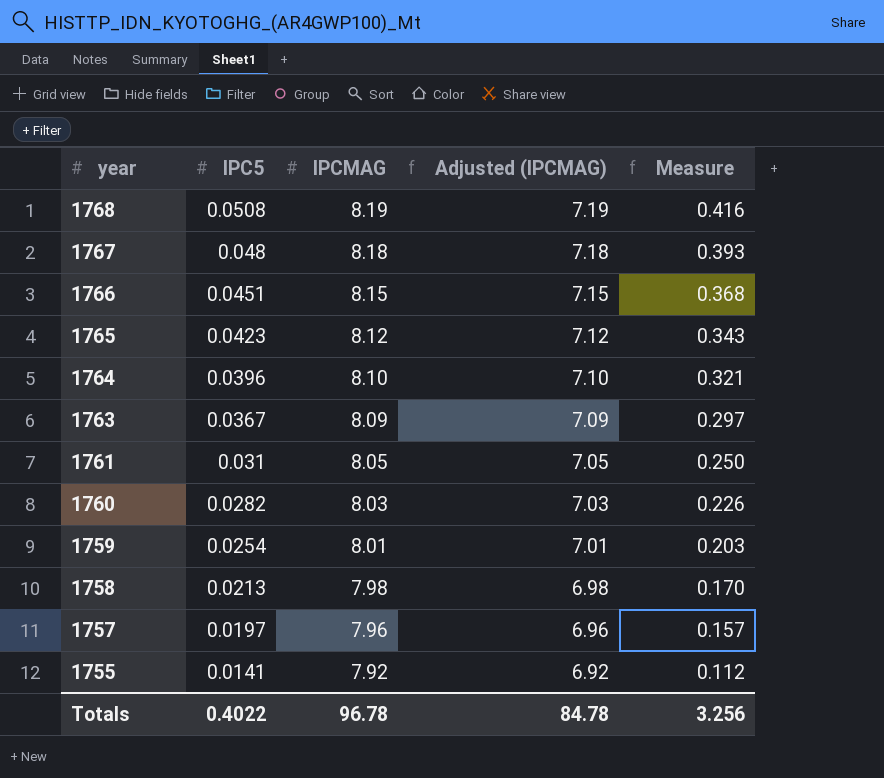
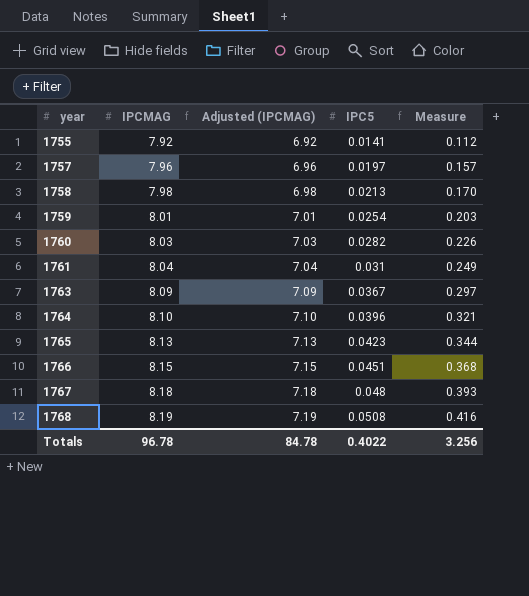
row order: year descending -> year ascending
column IPC5 | position: 2 -> 4
1761 | IPCMAG: 8.05 -> 8.04
1761 | Adjusted (IPCMAG): 7.05 -> 7.04
1761 | Measure: 0.250 -> 0.249
1765 | IPCMAG: 8.12 -> 8.13
1765 | Adjusted (IPCMAG): 7.12 -> 7.13
1765 | Measure: 0.343 -> 0.344

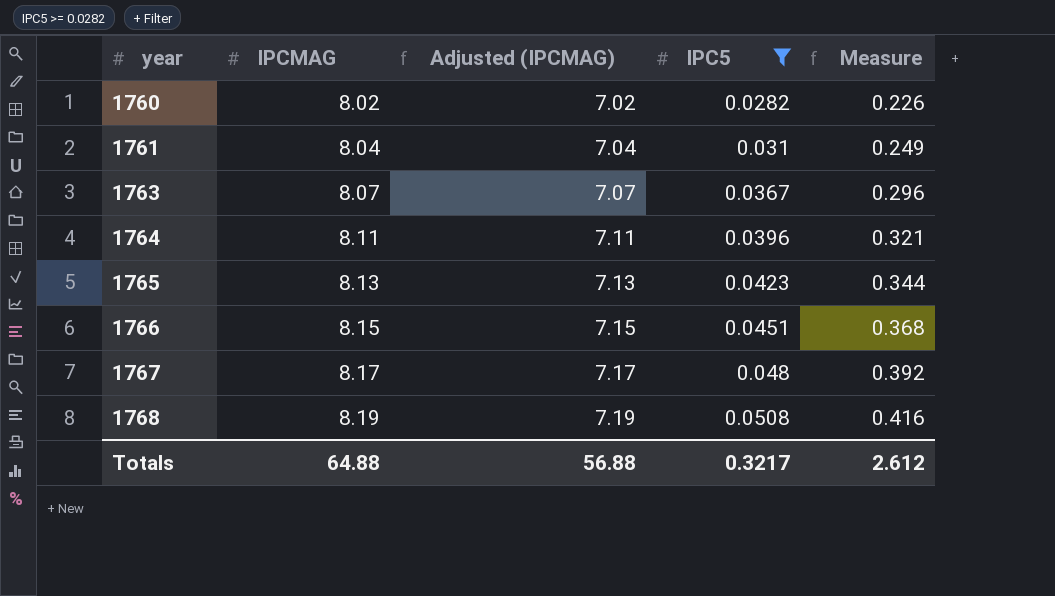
filter: none -> IPC5 >= 0.0282
1760 | IPCMAG: 8.03 -> 8.02
1760 | Adjusted (IPCMAG): 7.03 -> 7.02
1763 | IPCMAG: 8.09 -> 8.07
1763 | Adjusted (IPCMAG): 7.09 -> 7.07
1763 | Measure: 0.297 -> 0.296
1764 | IPCMAG: 8.10 -> 8.11
1764 | Adjusted (IPCMAG): 7.10 -> 7.11
1767 | IPCMAG: 8.18 -> 8.17
1767 | Adjusted (IPCMAG): 7.18 -> 7.17
1767 | Measure: 0.393 -> 0.392
Totals | IPCMAG: 96.78 -> 64.88
Totals | Adjusted (IPCMAG): 84.78 -> 56.88
Totals | IPC5: 0.4022 -> 0.3217
Totals | Measure: 3.256 -> 2.612

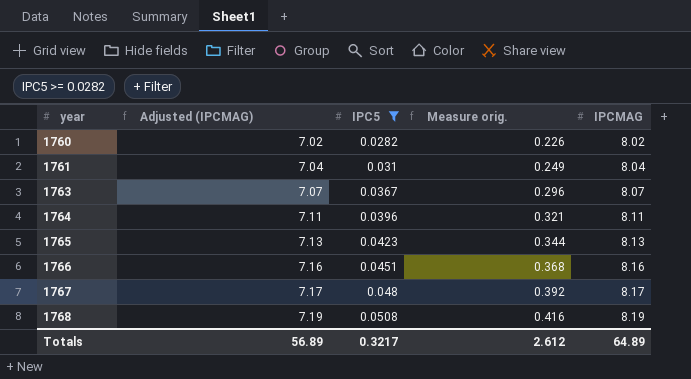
column name: Measure -> Measure orig.
column IPCMAG | position: 2 -> 5
1766 | Adjusted (IPCMAG): 7.15 -> 7.16
1766 | IPCMAG: 8.15 -> 8.16
Totals | Adjusted (IPCMAG): 56.88 -> 56.89
Totals | IPCMAG: 64.88 -> 64.89

